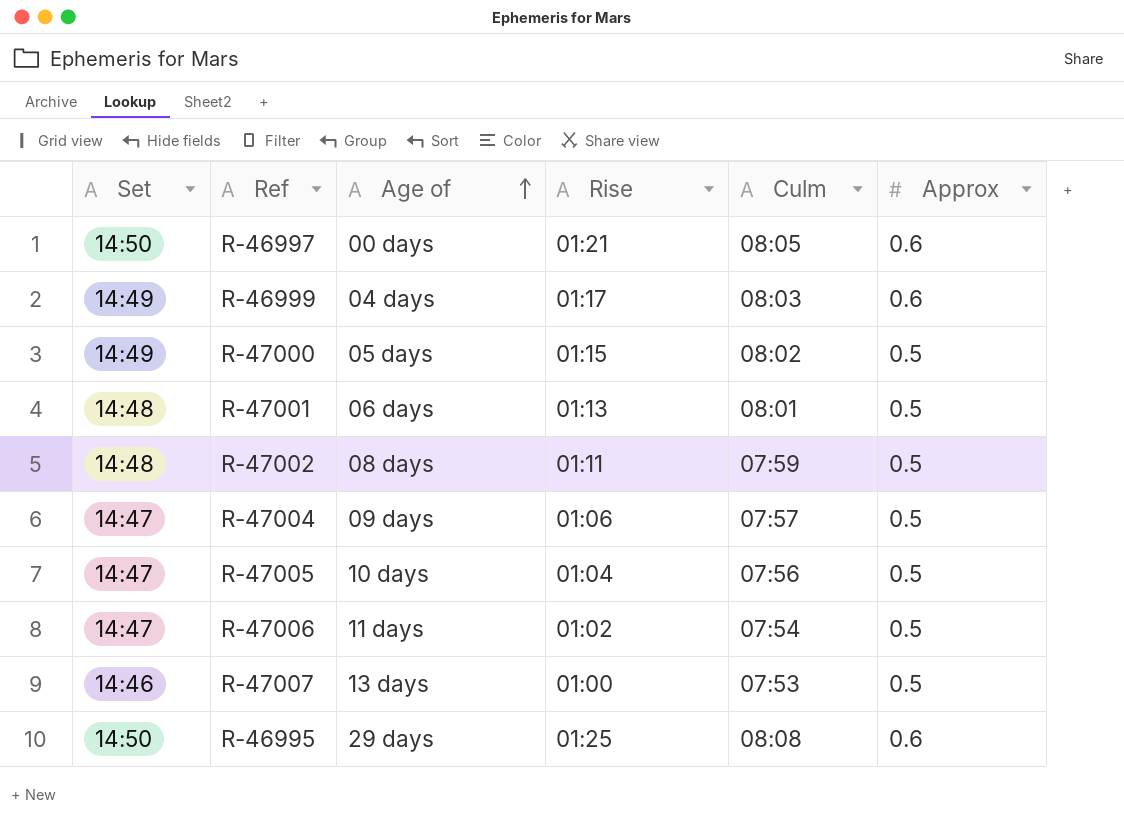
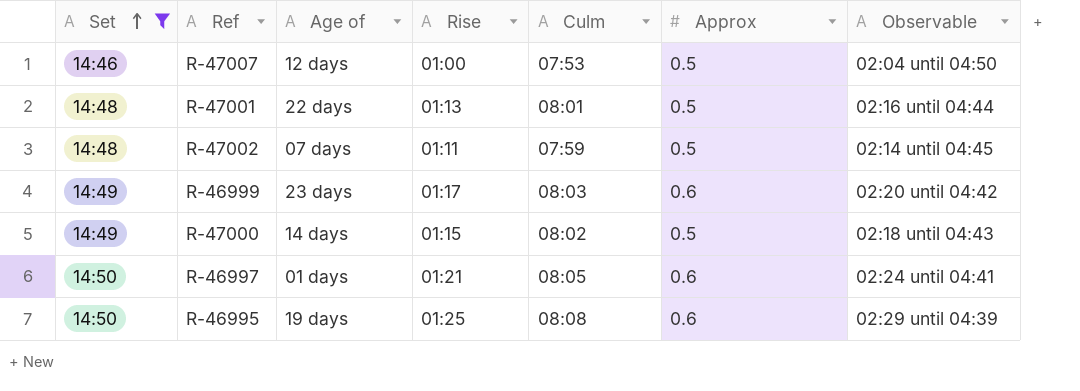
filter: none -> Set != 14:47
row order: Age of ascending -> Set ascending
column Observable | position: none -> 7
R-47007 | Age of: 13 days -> 12 days
R-47001 | Age of: 06 days -> 22 days
R-47002 | Age of: 08 days -> 07 days
R-46999 | Age of: 04 days -> 23 days
R-47000 | Age of: 05 days -> 14 days
R-46997 | Age of: 00 days -> 01 days
R-46995 | Age of: 29 days -> 19 days

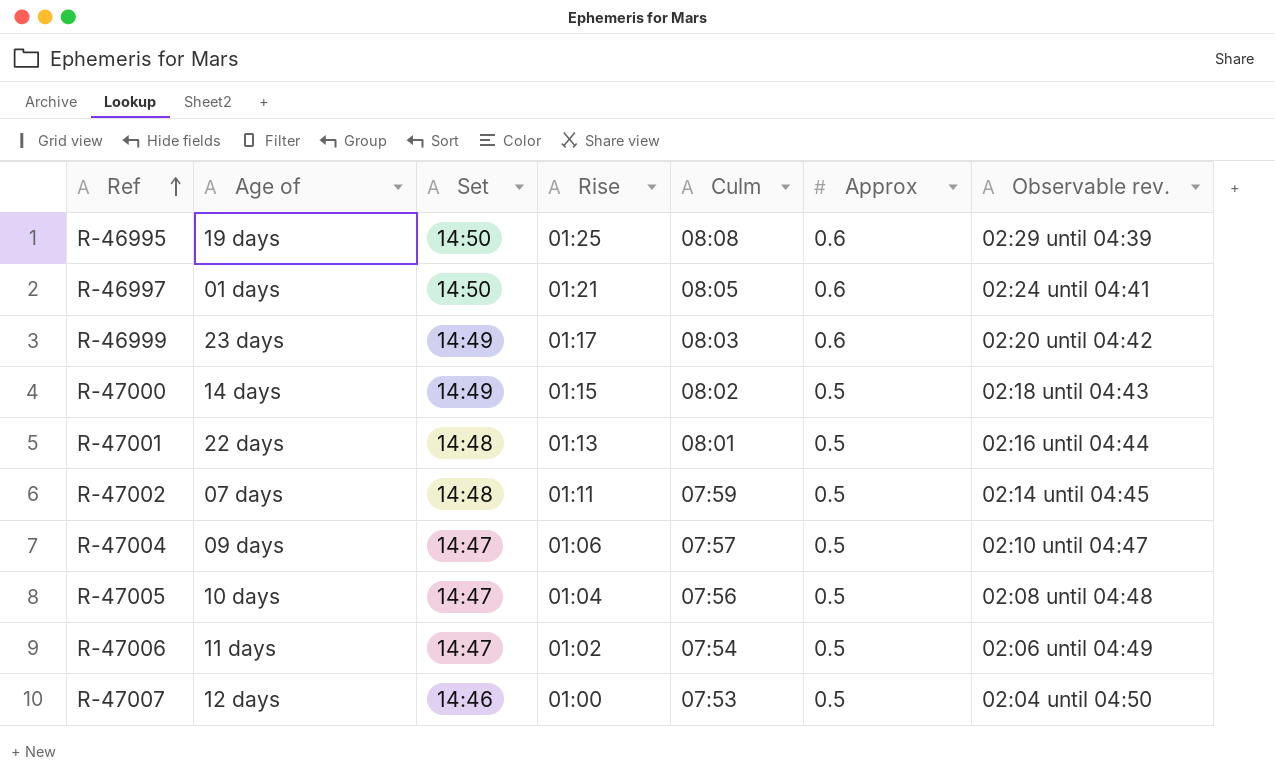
filter: Set != 14:47 -> none
row order: Set ascending -> Ref ascending
column Set | position: 1 -> 3
column name: Observable -> Observable rev.

